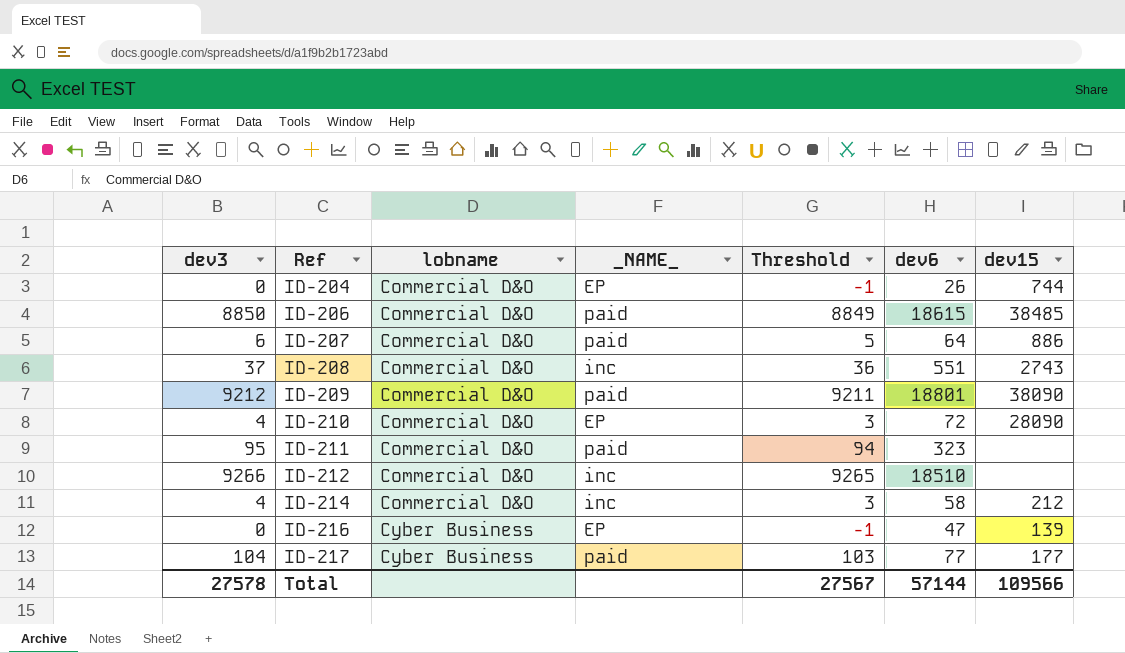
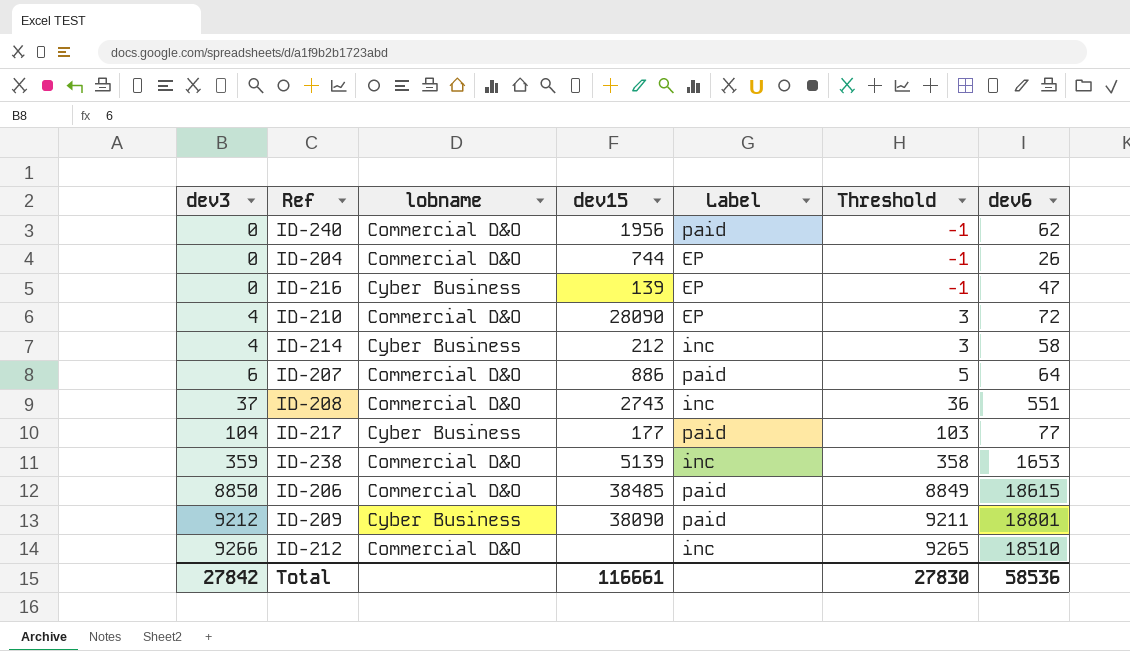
row order: Ref ascending -> dev3 ascending
column dev15 | position: 7 -> 4
column name: _NAME_ -> Label
row ID-211: 95 | Commercial D&O | paid | 94 | 323 | none -> none
row ID-240: none -> 0 | Commercial D&O | 1956 | paid | -1 | 62
ID-214 | lobname: Commercial D&O -> Cyber Business
row ID-238: none -> 359 | Commercial D&O | 5139 | inc | 358 | 1653
ID-209 | lobname: Commercial D&O -> Cyber Business
Total | dev3: 27578 -> 27842
Total | dev15: 109566 -> 116661
Total | Threshold: 27567 -> 27830
Total | dev6: 57144 -> 58536

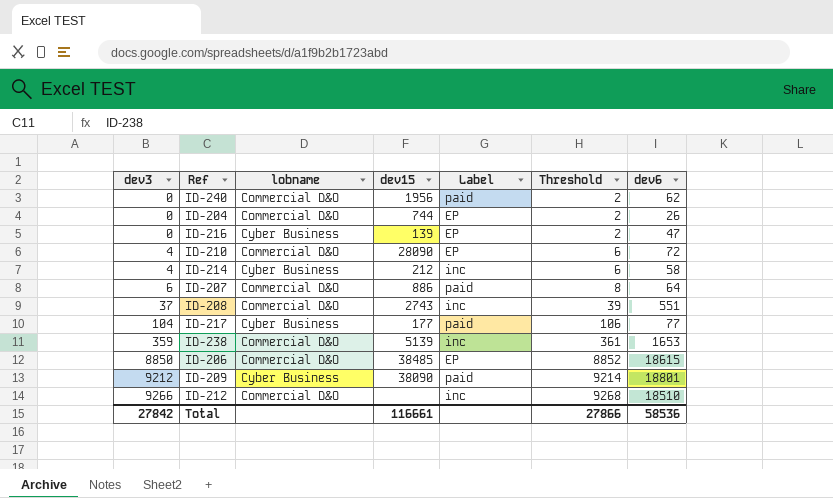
column Threshold | formula: [dev3] - 1 -> [dev3] + 2
ID-206 | Label: paid -> EP
Total | Threshold: 27830 -> 27866

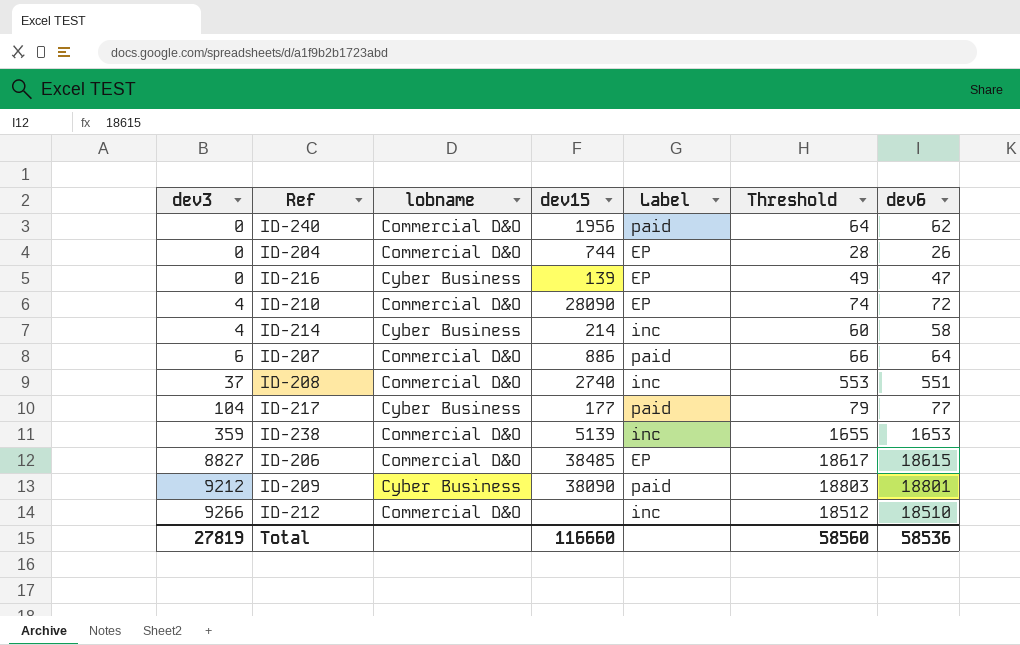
column Threshold | formula: [dev3] + 2 -> [dev6] + 2
ID-214 | dev15: 212 -> 214
ID-208 | dev15: 2743 -> 2740
ID-206 | dev3: 8850 -> 8827
Total | dev3: 27842 -> 27819
Total | dev15: 116661 -> 116660
Total | Threshold: 27866 -> 58560

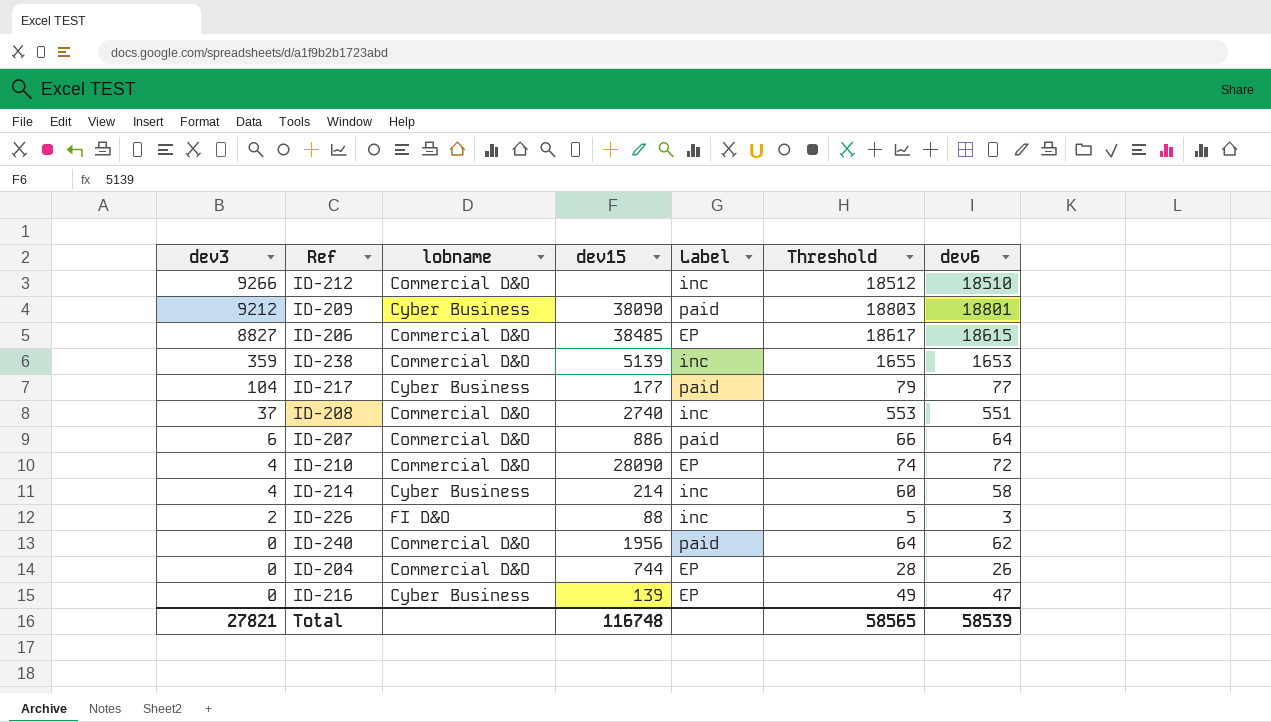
row order: dev3 ascending -> dev3 descending
row ID-226: none -> 2 | FI D&O | 88 | inc | 5 | 3
Total | dev3: 27819 -> 27821
Total | dev15: 116660 -> 116748
Total | Threshold: 58560 -> 58565
Total | dev6: 58536 -> 58539

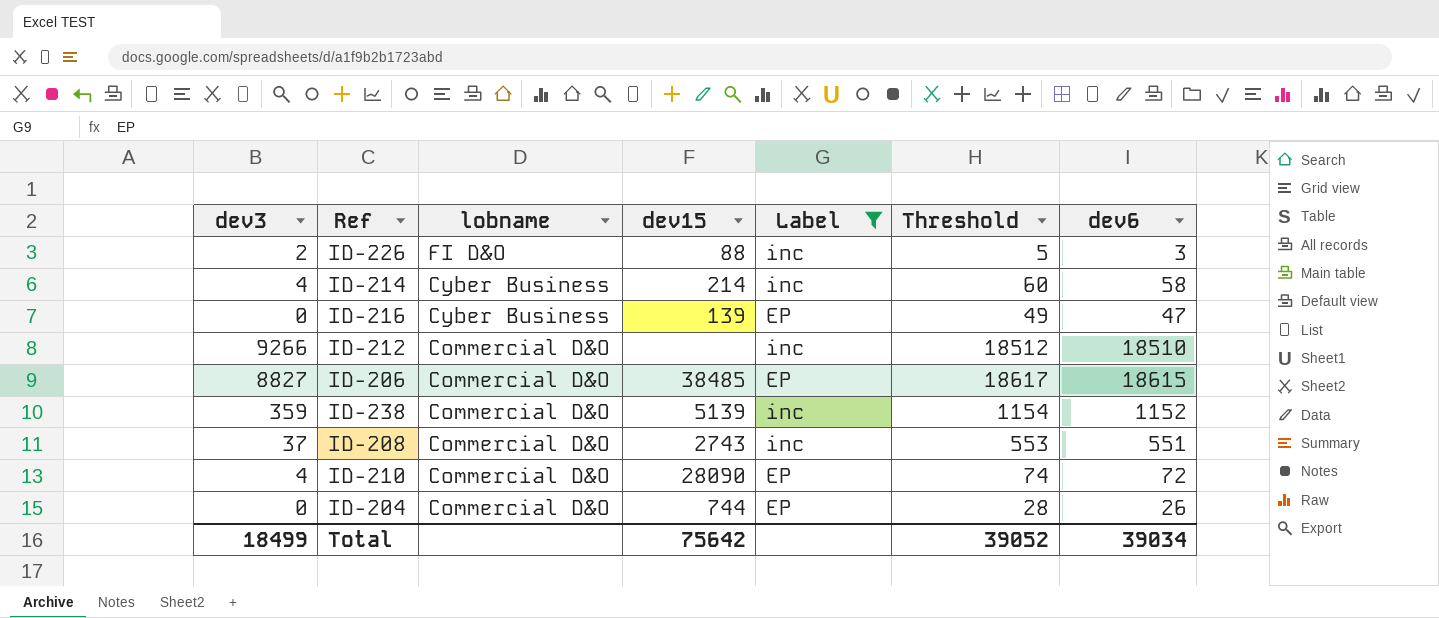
filter: none -> Label != paid
row order: dev3 descending -> lobname descending
ID-238 | Threshold: 1655 -> 1154
ID-238 | dev6: 1653 -> 1152
ID-208 | dev15: 2740 -> 2743
Total | dev3: 27821 -> 18499
Total | dev15: 116748 -> 75642
Total | Threshold: 58565 -> 39052
Total | dev6: 58539 -> 39034

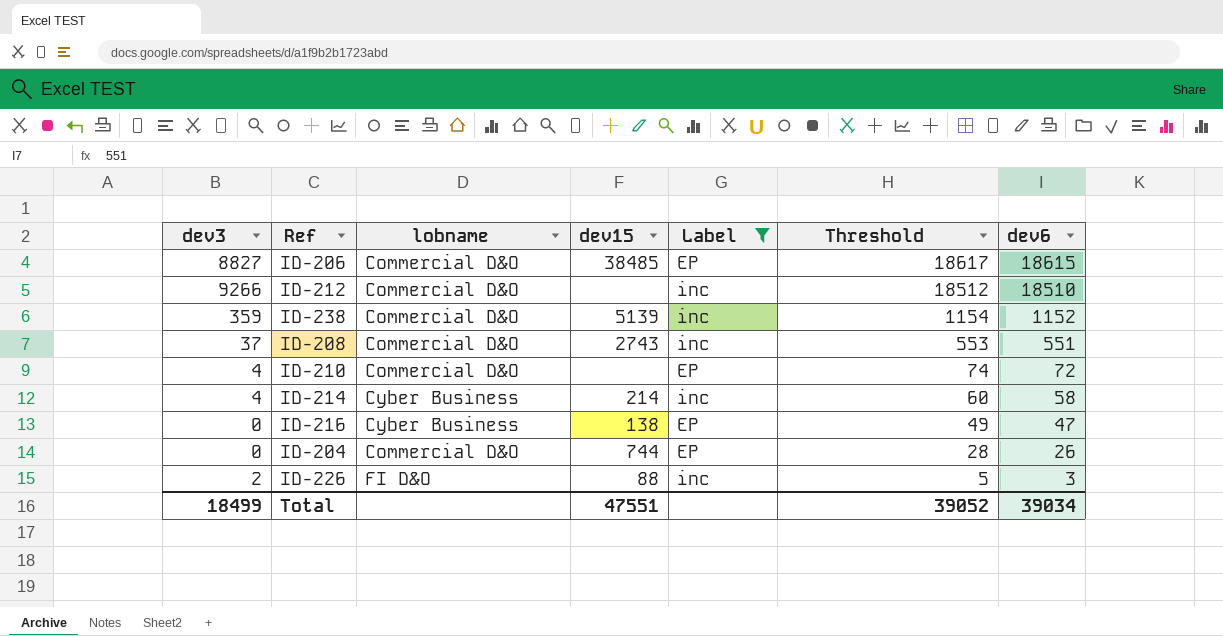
row order: lobname descending -> Threshold descending
ID-210 | dev15: 28090 -> none
ID-216 | dev15: 139 -> 138
Total | dev15: 75642 -> 47551

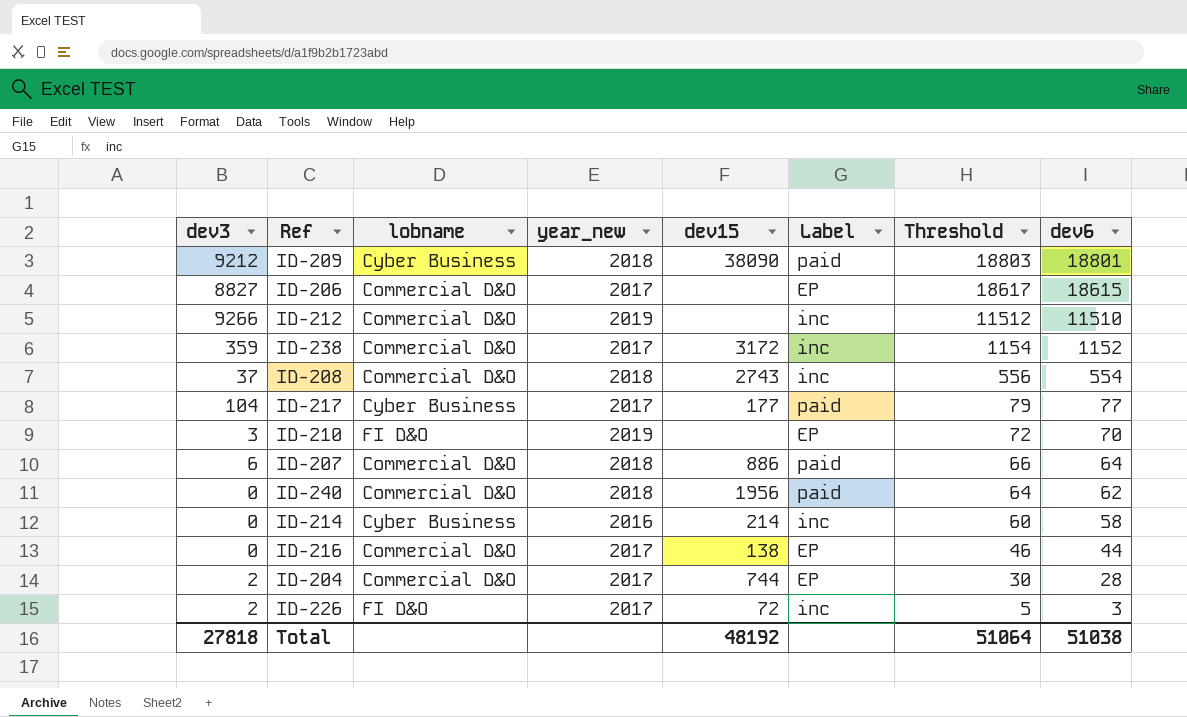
filter: Label != paid -> none
column year_new | position: none -> 4
ID-206 | dev15: 38485 -> none
ID-212 | Threshold: 18512 -> 11512
ID-212 | dev6: 18510 -> 11510
ID-238 | dev15: 5139 -> 3172
ID-208 | Threshold: 553 -> 556
ID-208 | dev6: 551 -> 554
ID-210 | dev3: 4 -> 3
ID-210 | lobname: Commercial D&O -> FI D&O
ID-210 | Threshold: 74 -> 72
ID-210 | dev6: 72 -> 70
ID-214 | dev3: 4 -> 0
ID-216 | lobname: Cyber Business -> Commercial D&O
ID-216 | Threshold: 49 -> 46
ID-216 | dev6: 47 -> 44
ID-204 | dev3: 0 -> 2
ID-204 | Threshold: 28 -> 30
ID-204 | dev6: 26 -> 28
ID-226 | dev15: 88 -> 72
Total | dev3: 18499 -> 27818
Total | dev15: 47551 -> 48192
Total | Threshold: 39052 -> 51064
Total | dev6: 39034 -> 51038

